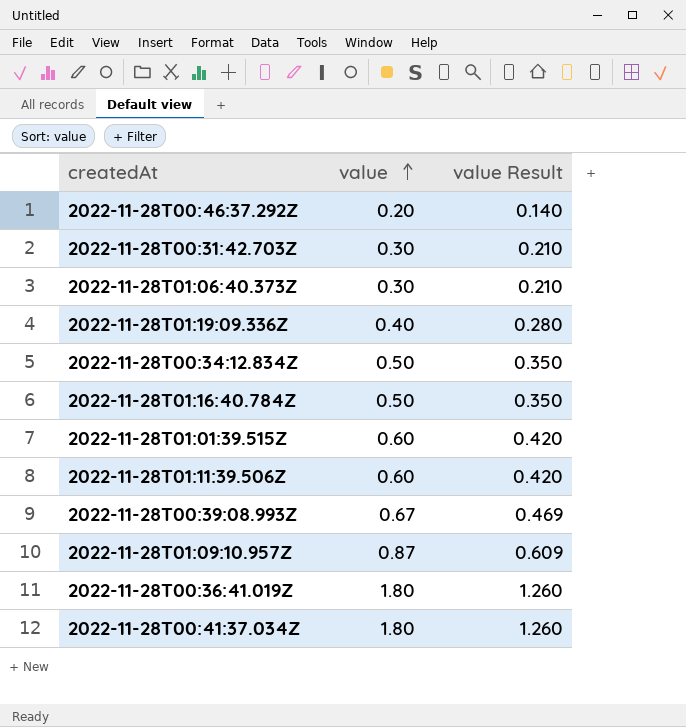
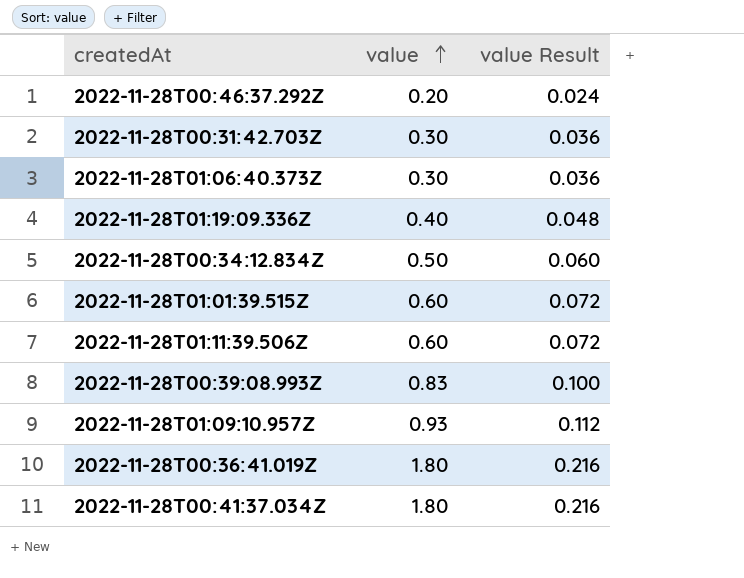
column value Result | formula: [value] * 0.7 -> [value] * 0.12
row 2022-11-28T01:16:40.784Z: 0.50 | 0.350 -> none
2022-11-28T00:39:08.993Z | value: 0.67 -> 0.83
2022-11-28T01:09:10.957Z | value: 0.87 -> 0.93

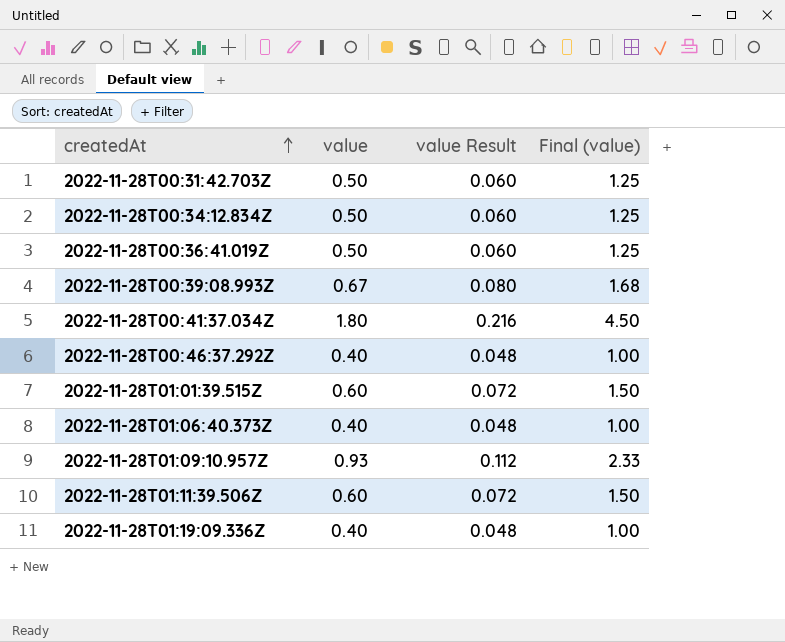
row order: value ascending -> createdAt ascending
column Final (value) | formula: none -> [value] * 2.5
2022-11-28T00:31:42.703Z | value: 0.30 -> 0.50
2022-11-28T00:31:42.703Z | value Result: 0.036 -> 0.060
2022-11-28T00:36:41.019Z | value: 1.80 -> 0.50
2022-11-28T00:36:41.019Z | value Result: 0.216 -> 0.060
2022-11-28T00:39:08.993Z | value: 0.83 -> 0.67
2022-11-28T00:39:08.993Z | value Result: 0.100 -> 0.080
2022-11-28T00:46:37.292Z | value: 0.20 -> 0.40
2022-11-28T00:46:37.292Z | value Result: 0.024 -> 0.048
2022-11-28T01:06:40.373Z | value: 0.30 -> 0.40
2022-11-28T01:06:40.373Z | value Result: 0.036 -> 0.048

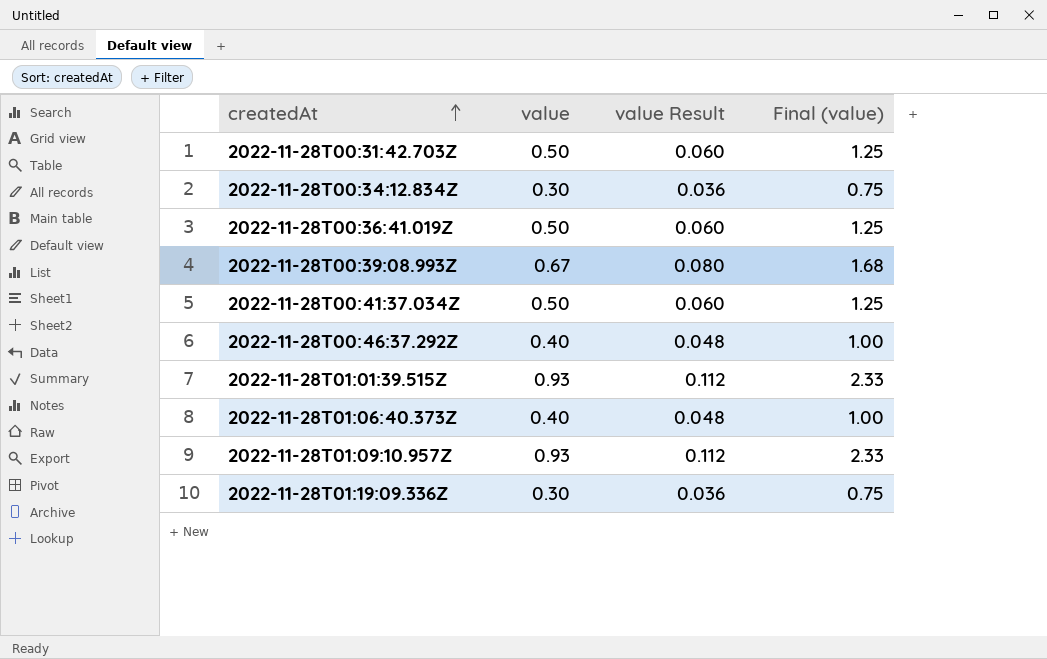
row 2022-11-28T01:11:39.506Z: 0.60 | 0.072 | 1.50 -> none
2022-11-28T00:34:12.834Z | value: 0.50 -> 0.30
2022-11-28T00:34:12.834Z | value Result: 0.060 -> 0.036
2022-11-28T00:34:12.834Z | Final (value): 1.25 -> 0.75
2022-11-28T00:41:37.034Z | value: 1.80 -> 0.50
2022-11-28T00:41:37.034Z | value Result: 0.216 -> 0.060
2022-11-28T00:41:37.034Z | Final (value): 4.50 -> 1.25
2022-11-28T01:01:39.515Z | value: 0.60 -> 0.93
2022-11-28T01:01:39.515Z | value Result: 0.072 -> 0.112
2022-11-28T01:01:39.515Z | Final (value): 1.50 -> 2.33
2022-11-28T01:19:09.336Z | value: 0.40 -> 0.30
2022-11-28T01:19:09.336Z | value Result: 0.048 -> 0.036
2022-11-28T01:19:09.336Z | Final (value): 1.00 -> 0.75

